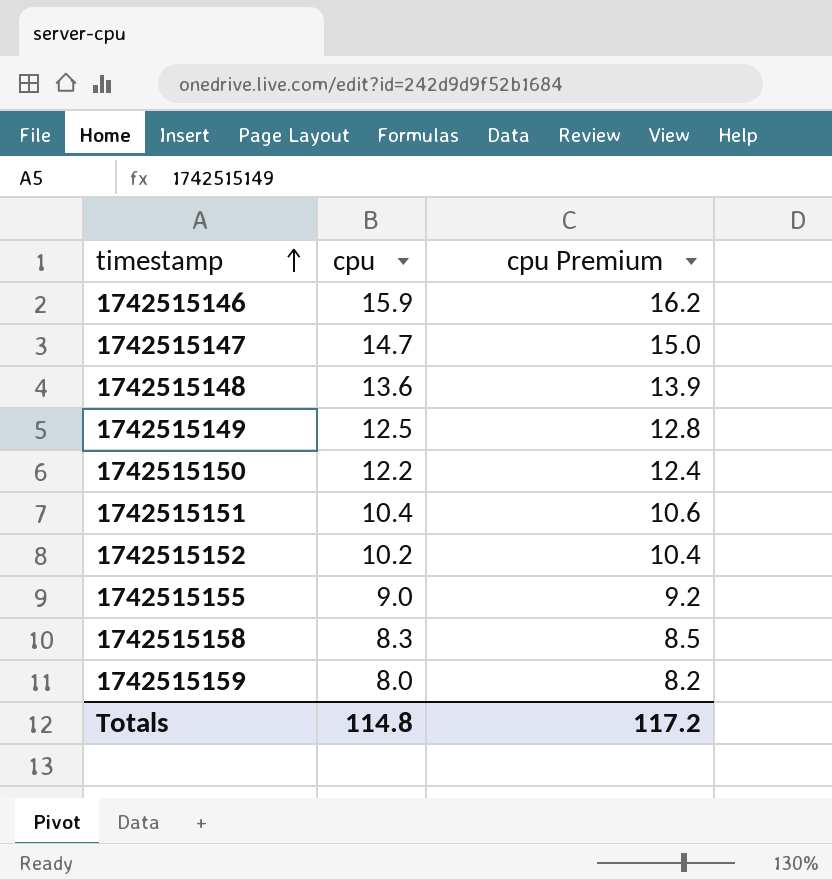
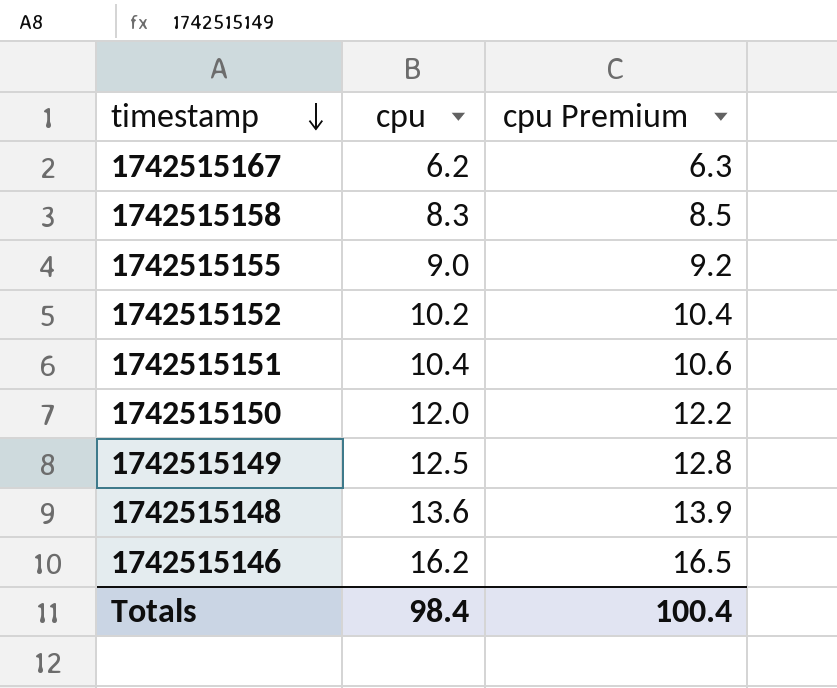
row order: timestamp ascending -> timestamp descending
row 1742515147: 14.7 | 15.0 -> none
row 1742515159: 8.0 | 8.2 -> none
row 1742515167: none -> 6.2 | 6.3
1742515150 | cpu: 12.2 -> 12.0
1742515150 | cpu Premium: 12.4 -> 12.2
1742515146 | cpu: 15.9 -> 16.2
1742515146 | cpu Premium: 16.2 -> 16.5
Totals | cpu: 114.8 -> 98.4
Totals | cpu Premium: 117.2 -> 100.4

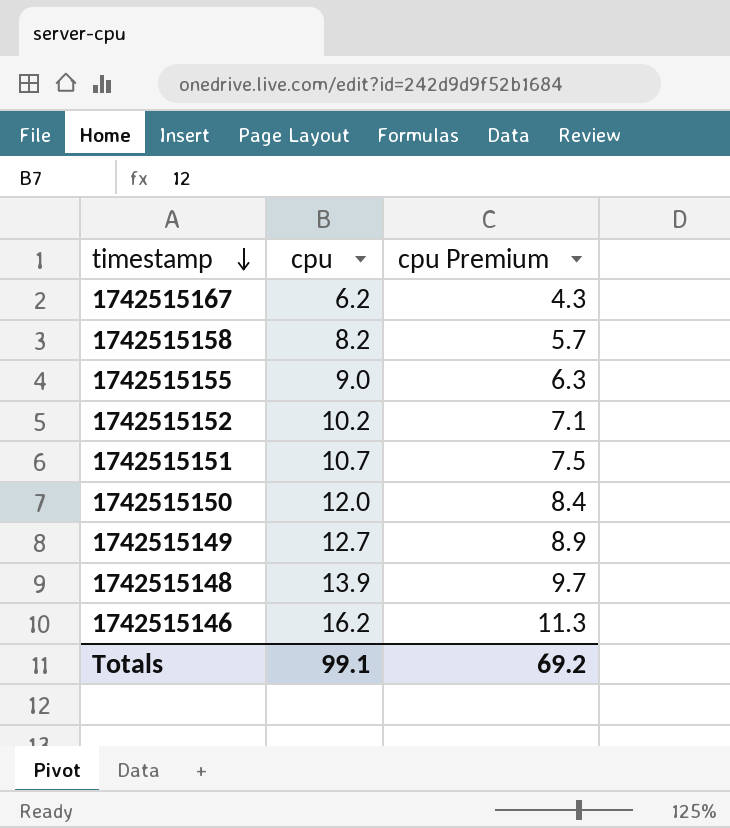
column cpu Premium | formula: [cpu] * 1.02 -> [cpu] * 0.7
1742515158 | cpu: 8.3 -> 8.2
1742515151 | cpu: 10.4 -> 10.7
1742515149 | cpu: 12.5 -> 12.7
1742515148 | cpu: 13.6 -> 13.9
Totals | cpu: 98.4 -> 99.1
Totals | cpu Premium: 100.4 -> 69.2

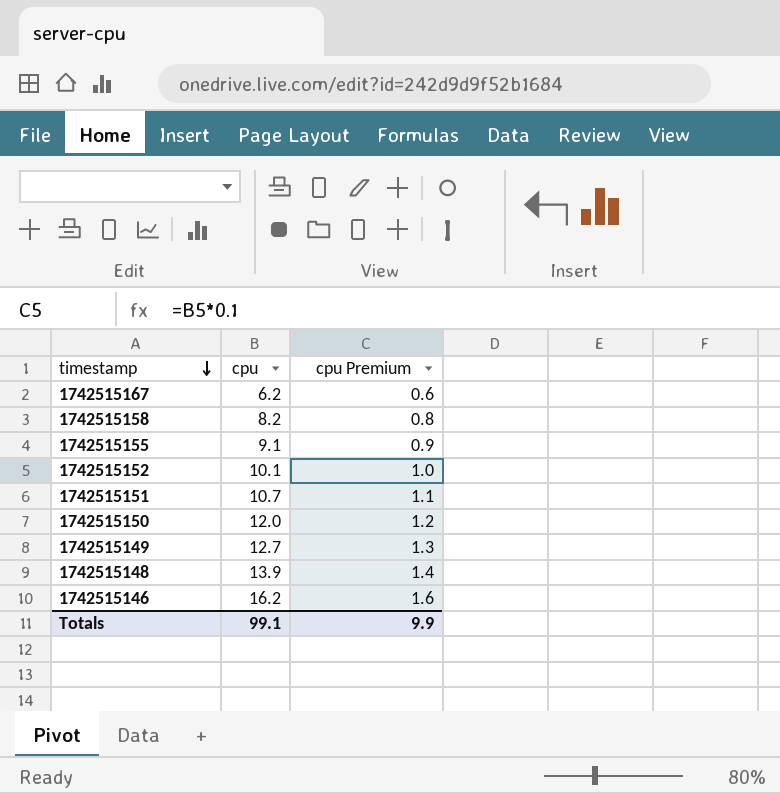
column cpu Premium | formula: [cpu] * 0.7 -> [cpu] * 0.1
1742515155 | cpu: 9.0 -> 9.1
1742515152 | cpu: 10.2 -> 10.1
Totals | cpu Premium: 69.2 -> 9.9

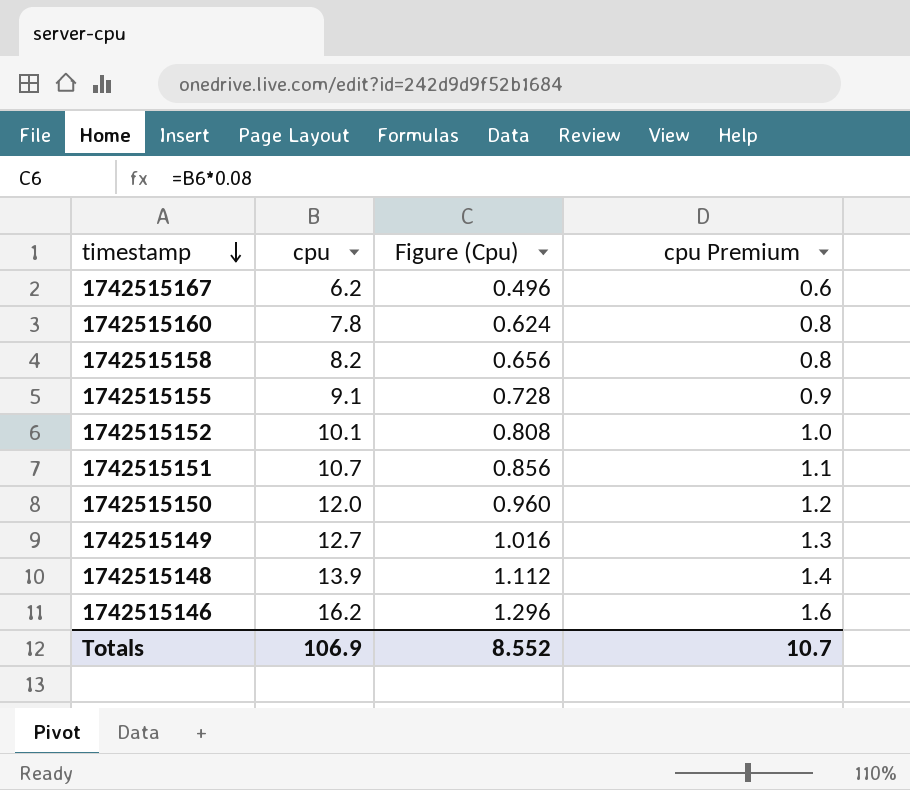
column Figure (Cpu) | formula: none -> [cpu] * 0.08
row 1742515160: none -> 7.8 | 0.624 | 0.8
Totals | cpu: 99.1 -> 106.9
Totals | cpu Premium: 9.9 -> 10.7

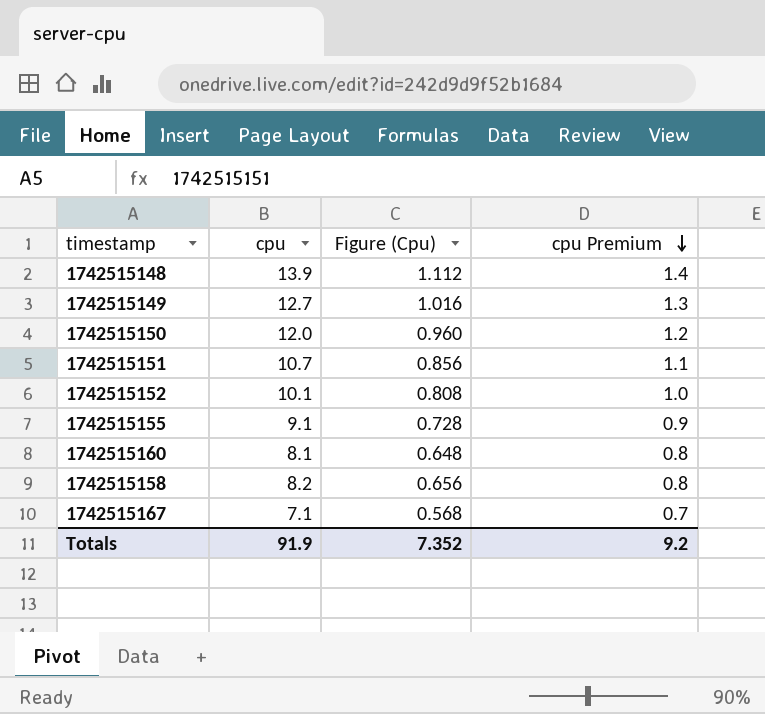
row order: timestamp descending -> cpu Premium descending
row 1742515146: 16.2 | 1.296 | 1.6 -> none
1742515160 | cpu: 7.8 -> 8.1
1742515160 | Figure (Cpu): 0.624 -> 0.648
1742515167 | cpu: 6.2 -> 7.1
1742515167 | Figure (Cpu): 0.496 -> 0.568
1742515167 | cpu Premium: 0.6 -> 0.7
Totals | cpu: 106.9 -> 91.9
Totals | Figure (Cpu): 8.552 -> 7.352
Totals | cpu Premium: 10.7 -> 9.2

